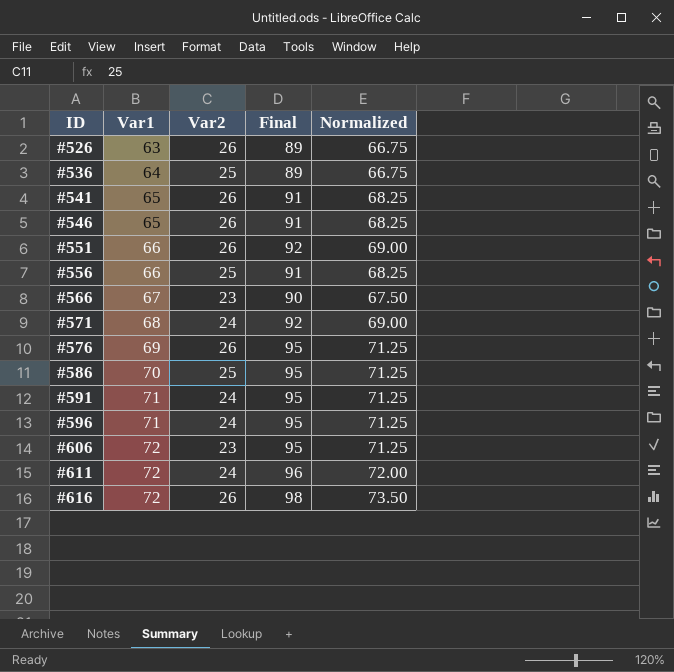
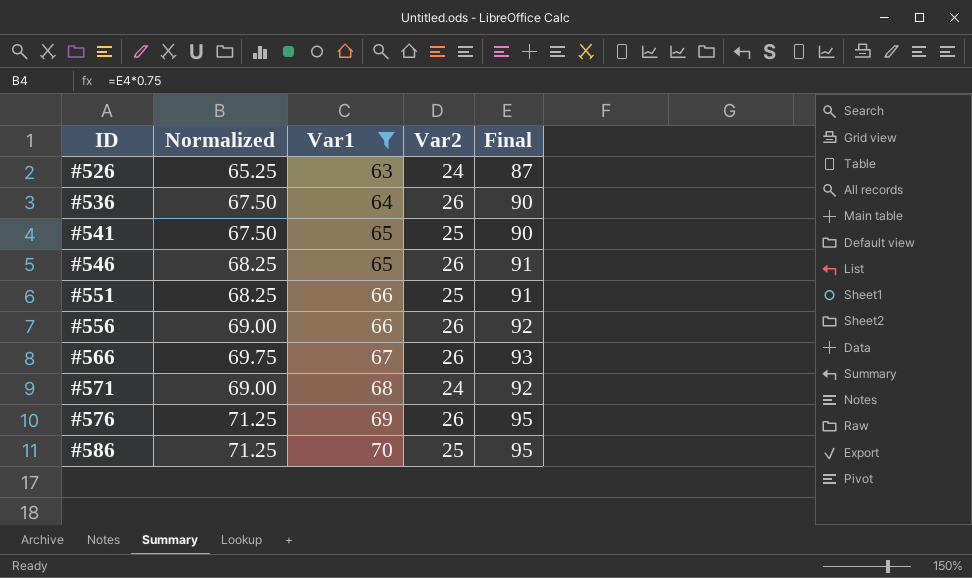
filter: none -> Var1 <= 70
column Normalized | position: 5 -> 2
#526 | Normalized: 66.75 -> 65.25
#526 | Var2: 26 -> 24
#526 | Final: 89 -> 87
#536 | Normalized: 66.75 -> 67.50
#536 | Var2: 25 -> 26
#536 | Final: 89 -> 90
#541 | Normalized: 68.25 -> 67.50
#541 | Var2: 26 -> 25
#541 | Final: 91 -> 90
#551 | Normalized: 69.00 -> 68.25
#551 | Var2: 26 -> 25
#551 | Final: 92 -> 91
#556 | Normalized: 68.25 -> 69.00
#556 | Var2: 25 -> 26
#556 | Final: 91 -> 92
#566 | Normalized: 67.50 -> 69.75
#566 | Var2: 23 -> 26
#566 | Final: 90 -> 93

